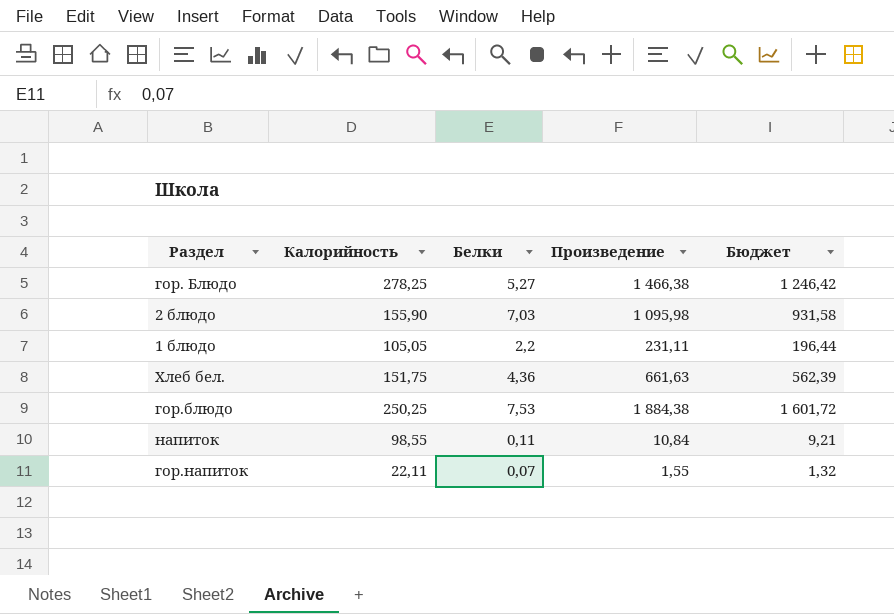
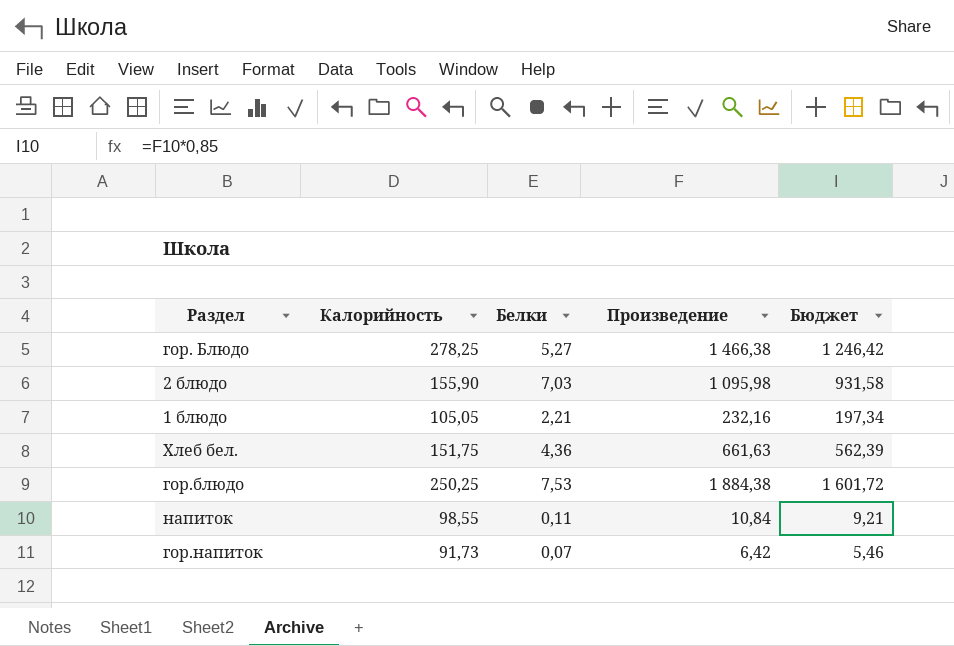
1 блюдо | Белки: 2,2 -> 2,21
1 блюдо | Произведение: 231,11 -> 232,16
1 блюдо | Бюджет: 196,44 -> 197,34
гор.напиток | Калорийность: 22,11 -> 91,73
гор.напиток | Произведение: 1,55 -> 6,42
гор.напиток | Бюджет: 1,32 -> 5,46

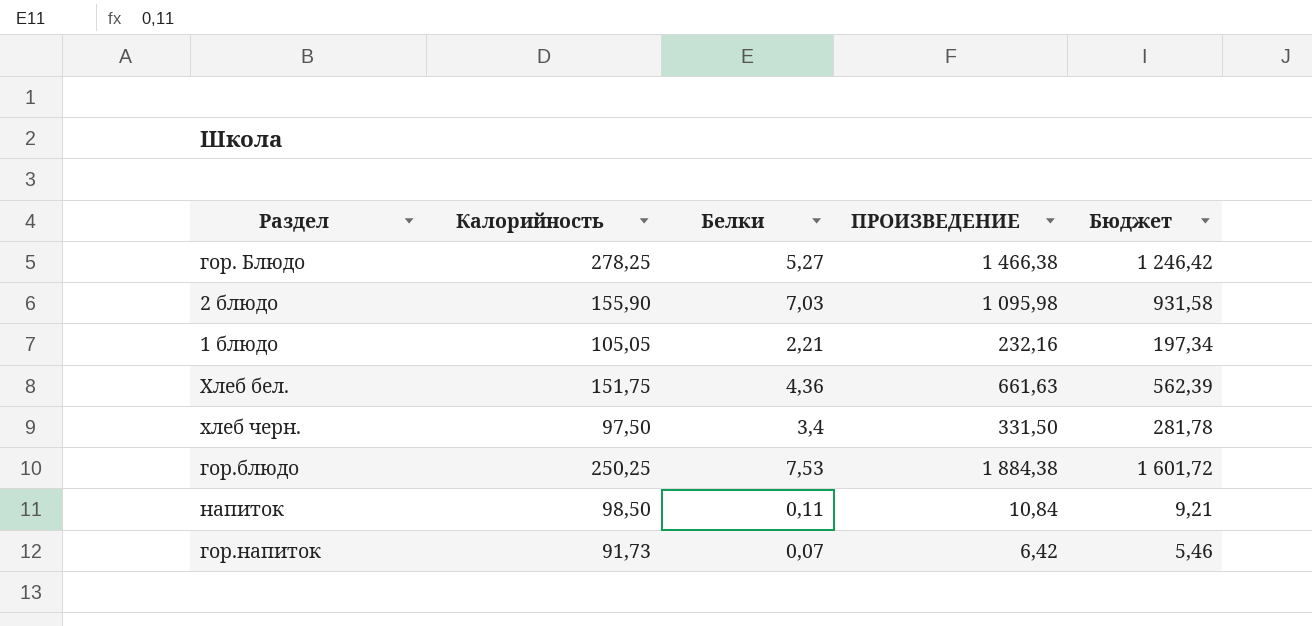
column name: Произведение -> ПРОИЗВЕДЕНИЕ
row хлеб черн.: none -> 97,50 | 3,4 | 331,50 | 281,78
напиток | Калорийность: 98,55 -> 98,50

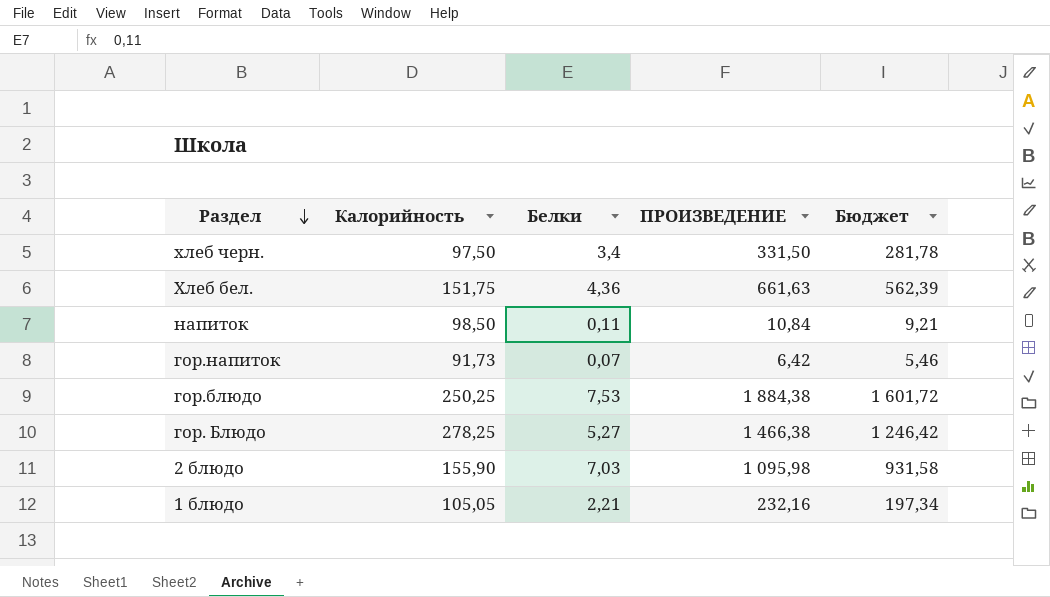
row order: none -> Раздел descending

